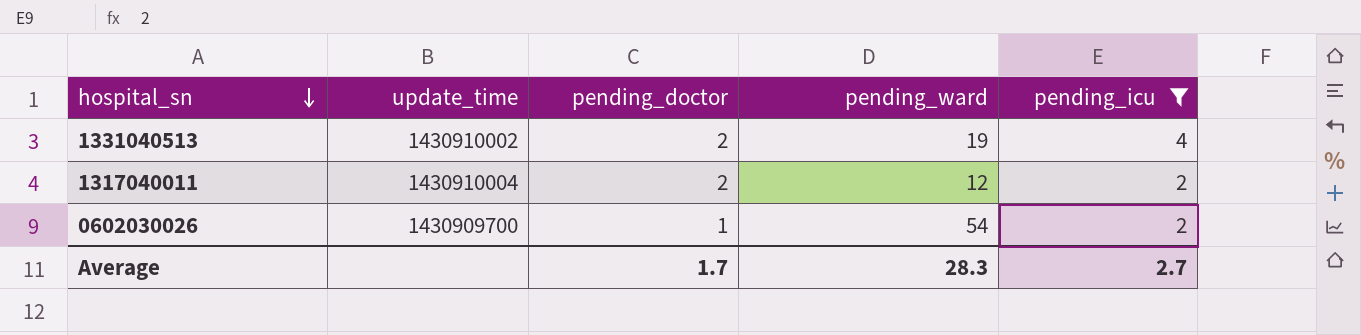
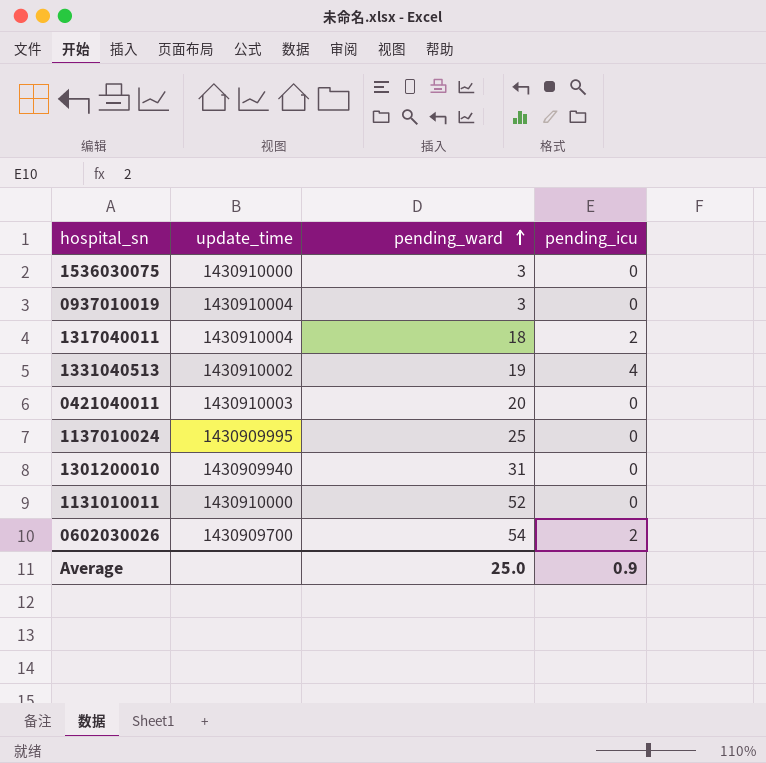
filter: pending_icu != 0 -> none
row order: hospital_sn descending -> pending_ward ascending
column pending_doctor | position: 3 -> none
1317040011 | pending_ward: 12 -> 18
Average | pending_ward: 28.3 -> 25.0
Average | pending_icu: 2.7 -> 0.9

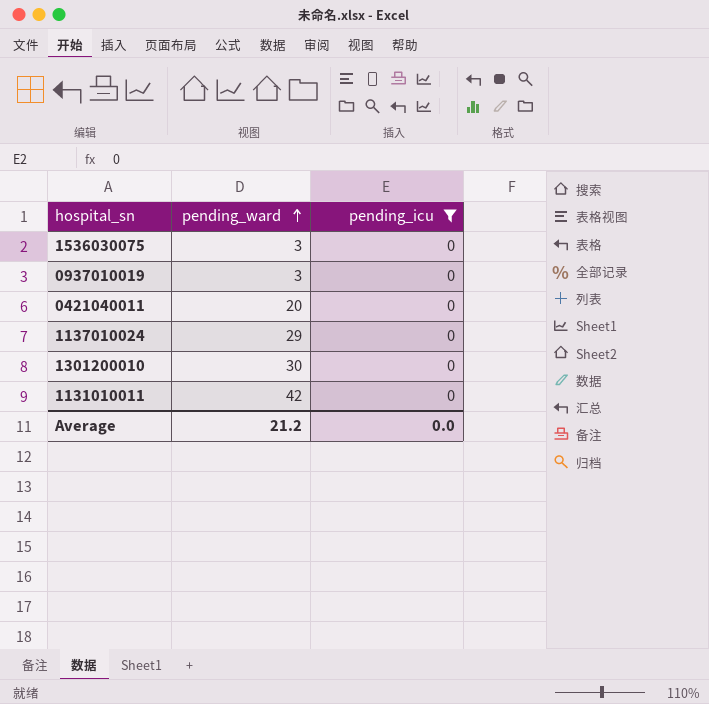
filter: none -> pending_icu = 0
column update_time | position: 2 -> none
1137010024 | pending_ward: 25 -> 29
1301200010 | pending_ward: 31 -> 30
1131010011 | pending_ward: 52 -> 42
Average | pending_ward: 25.0 -> 21.2
Average | pending_icu: 0.9 -> 0.0

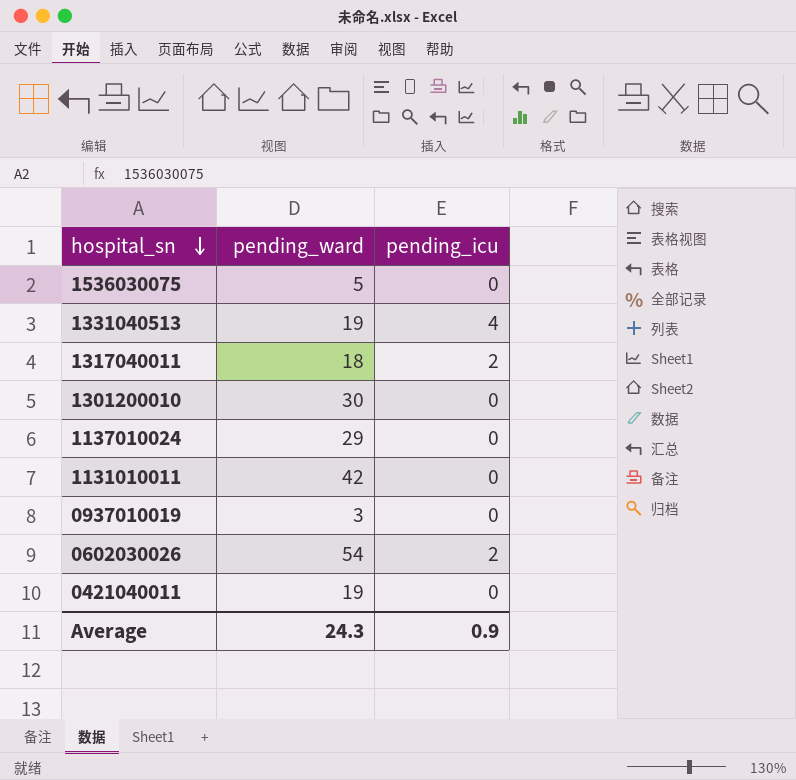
filter: pending_icu = 0 -> none
row order: pending_ward ascending -> hospital_sn descending
1536030075 | pending_ward: 3 -> 5
0421040011 | pending_ward: 20 -> 19
Average | pending_ward: 21.2 -> 24.3
Average | pending_icu: 0.0 -> 0.9

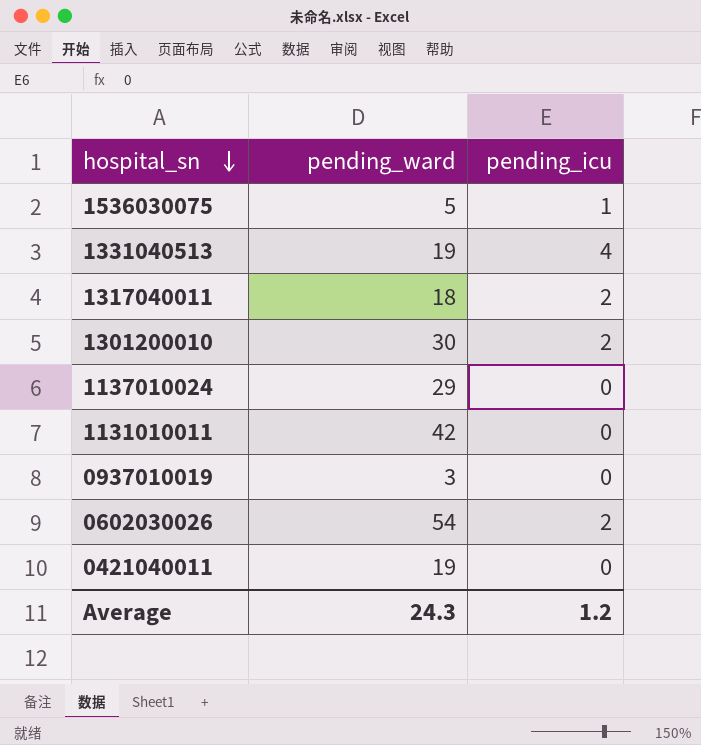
1536030075 | pending_icu: 0 -> 1
1301200010 | pending_icu: 0 -> 2
Average | pending_icu: 0.9 -> 1.2

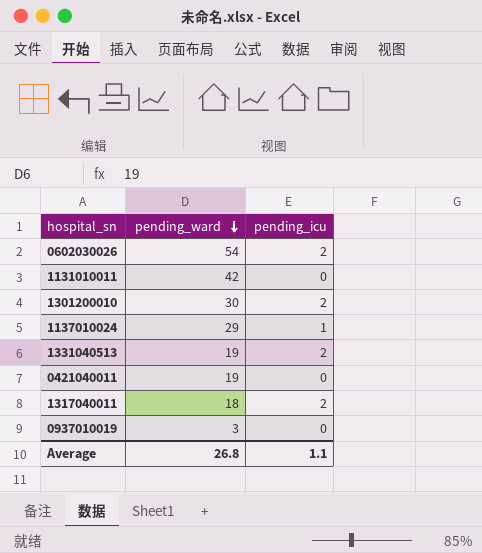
row order: hospital_sn descending -> pending_ward descending
row 1536030075: 5 | 1 -> none
1137010024 | pending_icu: 0 -> 1
1331040513 | pending_icu: 4 -> 2
Average | pending_ward: 24.3 -> 26.8
Average | pending_icu: 1.2 -> 1.1

